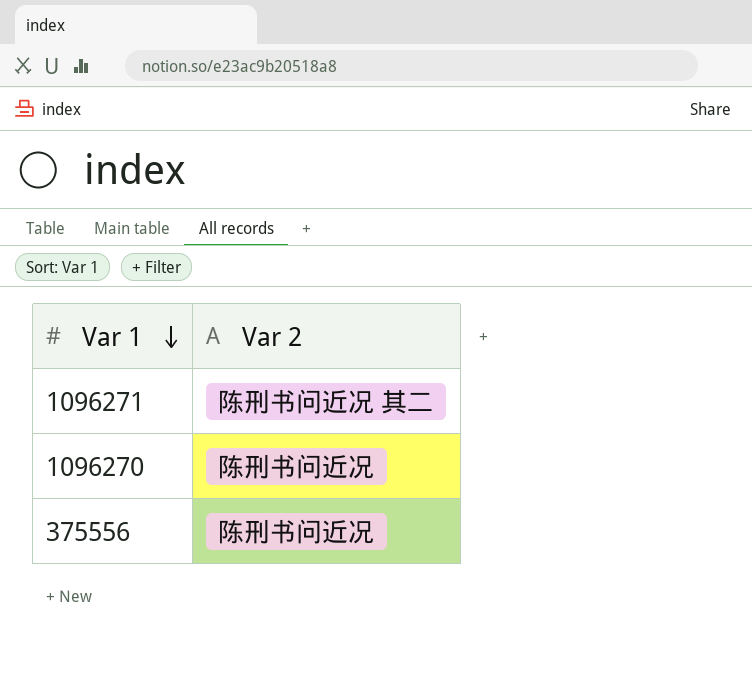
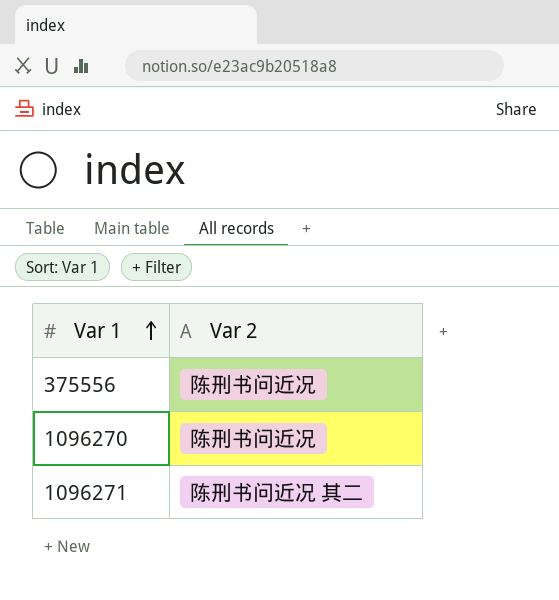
row order: Var 1 descending -> Var 1 ascending

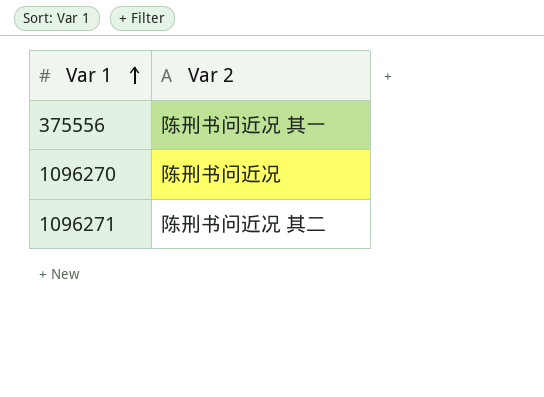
375556 | Var 2: 陈刑书问近况 -> 陈刑书问近况 其一

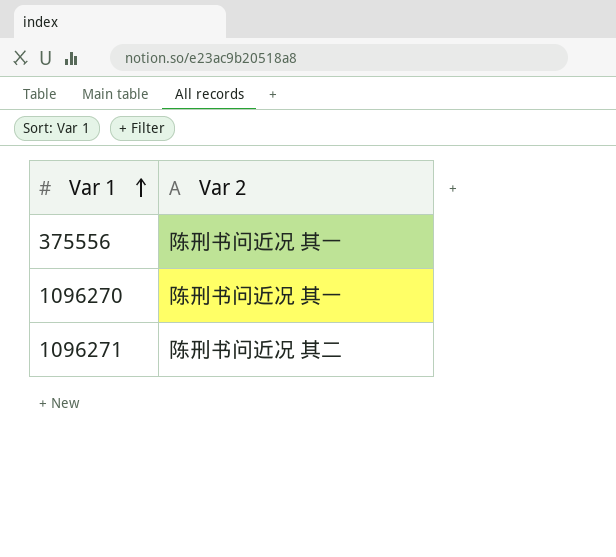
1096270 | Var 2: 陈刑书问近况 -> 陈刑书问近况 其一

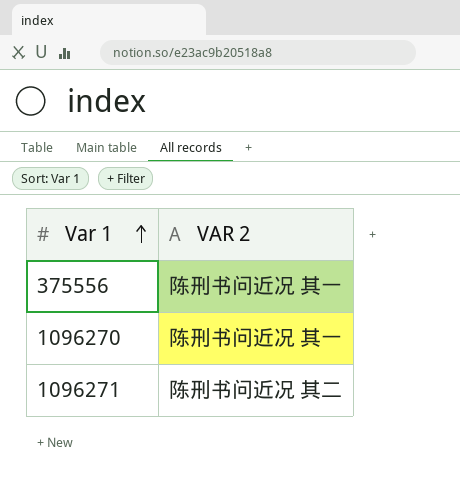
column name: Var 2 -> VAR 2

